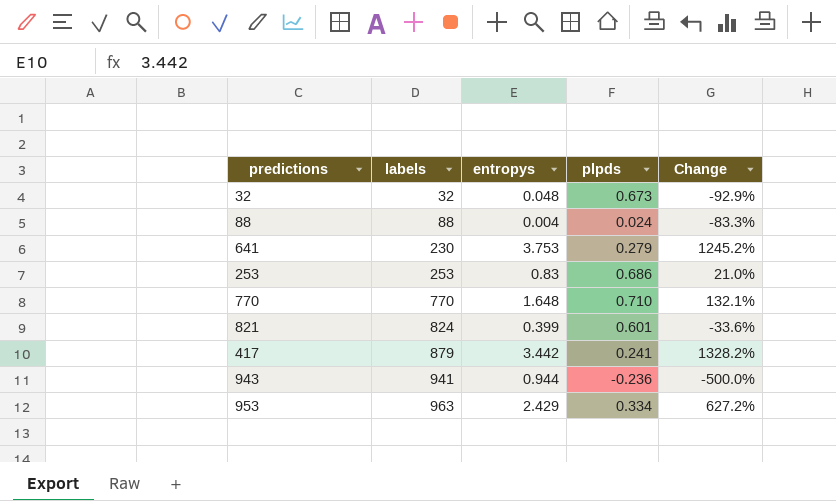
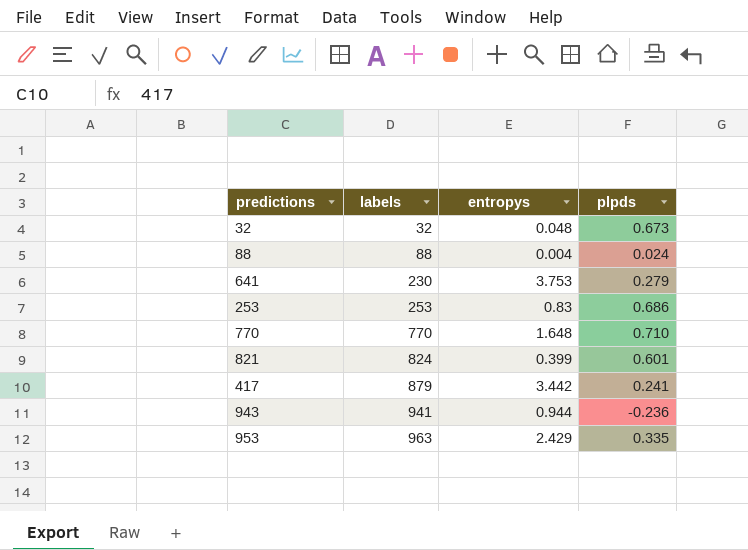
column Change | formula: ([entropys] - [plpds]) / [plpds] -> none
953 | plpds: 0.334 -> 0.335

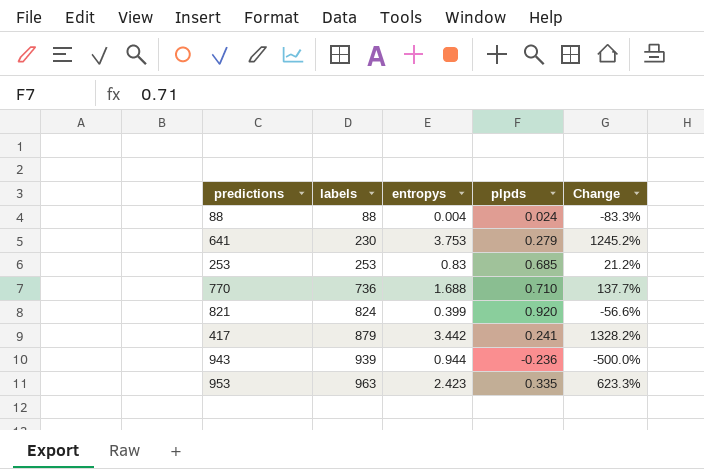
column Change | formula: none -> ([entropys] - [plpds]) / [plpds]
row 32: 32 | 0.048 | 0.673 -> none
253 | plpds: 0.686 -> 0.685
770 | labels: 770 -> 736
770 | entropys: 1.648 -> 1.688
821 | plpds: 0.601 -> 0.920
943 | labels: 941 -> 939
953 | entropys: 2.429 -> 2.423

